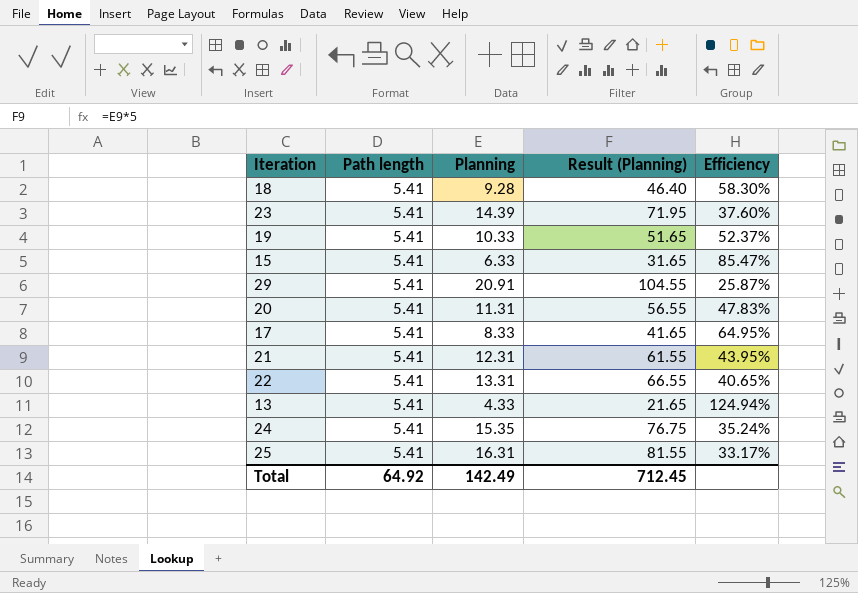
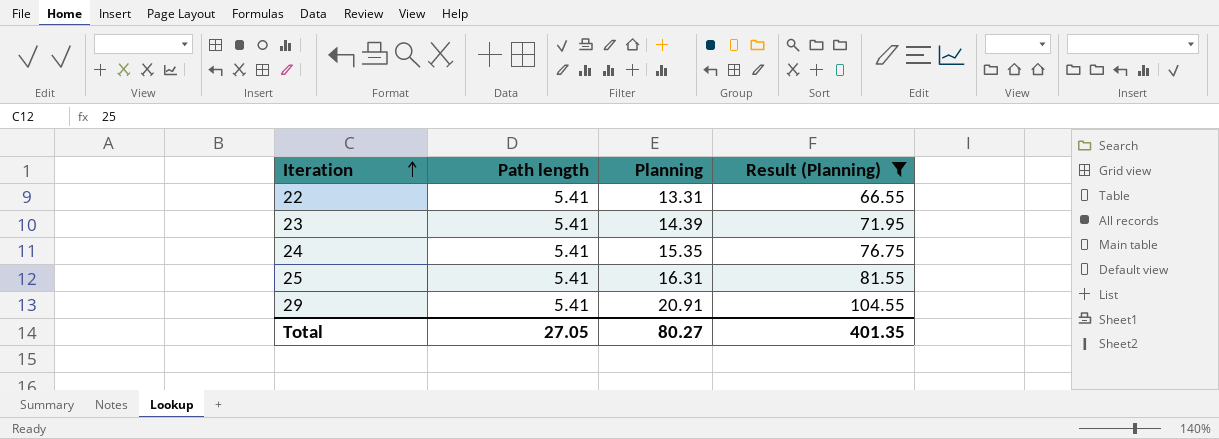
filter: none -> Result (Planning) >= 66.55
row order: none -> Iteration ascending
column Efficiency | formula: [Path length] / [Planning] -> none
Total | Path length: 64.92 -> 27.05
Total | Planning: 142.49 -> 80.27
Total | Result (Planning): 712.45 -> 401.35

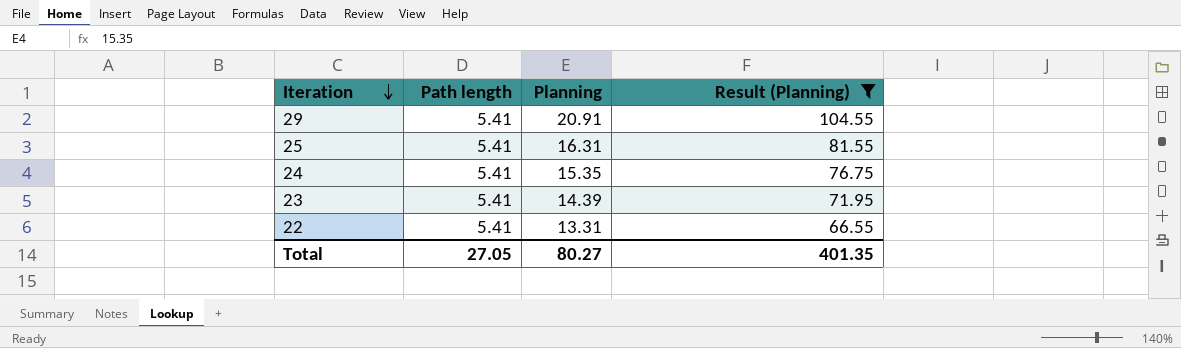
row order: Iteration ascending -> Iteration descending

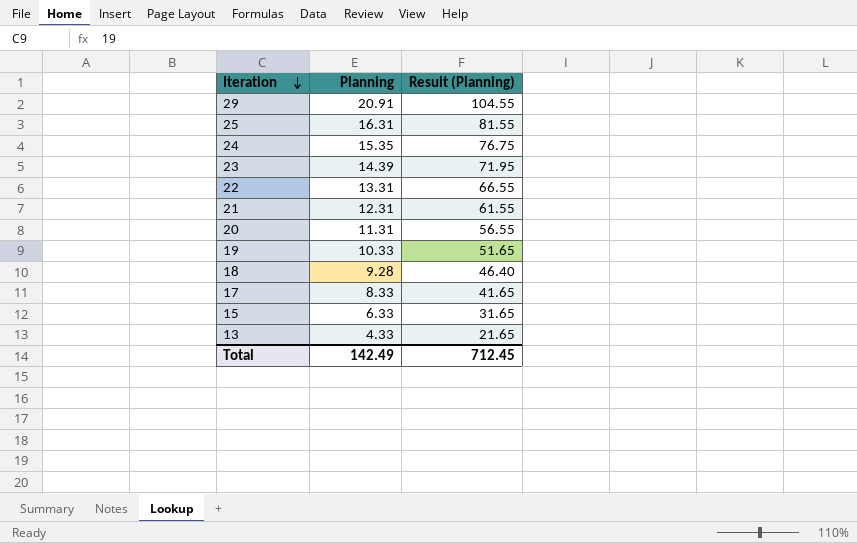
filter: Result (Planning) >= 66.55 -> none
column Path length | position: 2 -> none
Total | Planning: 80.27 -> 142.49
Total | Result (Planning): 401.35 -> 712.45

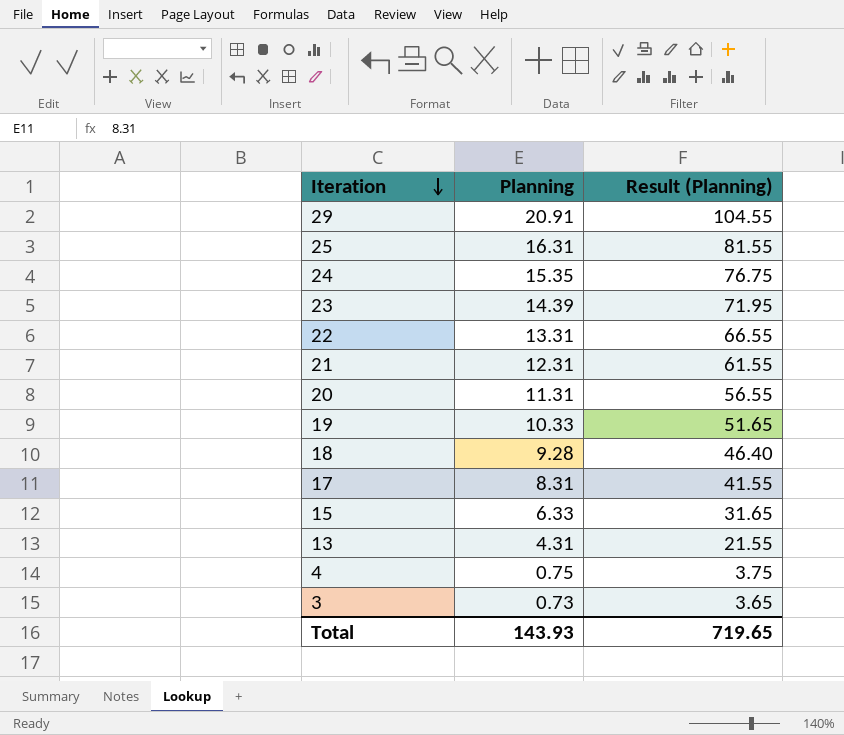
17 | Planning: 8.33 -> 8.31
17 | Result (Planning): 41.65 -> 41.55
13 | Planning: 4.33 -> 4.31
13 | Result (Planning): 21.65 -> 21.55
row 4: none -> 0.75 | 3.75
row 3: none -> 0.73 | 3.65
Total | Planning: 142.49 -> 143.93
Total | Result (Planning): 712.45 -> 719.65

